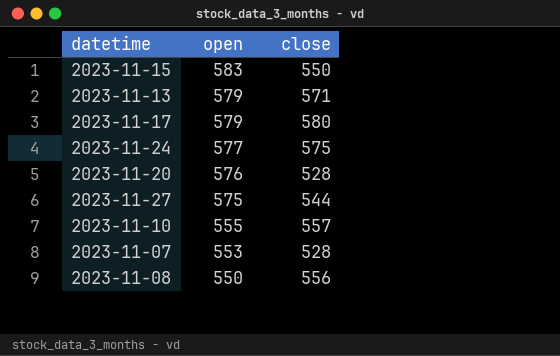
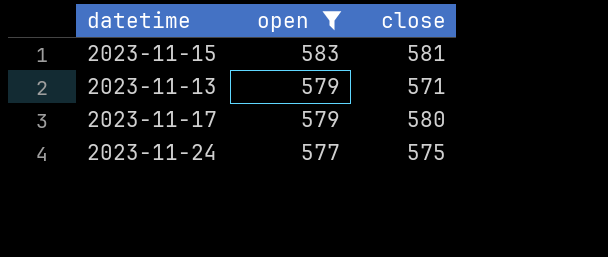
filter: none -> open >= 577
2023-11-15 | close: 550 -> 581

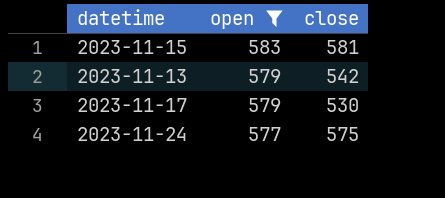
2023-11-13 | close: 571 -> 542
2023-11-17 | close: 580 -> 530

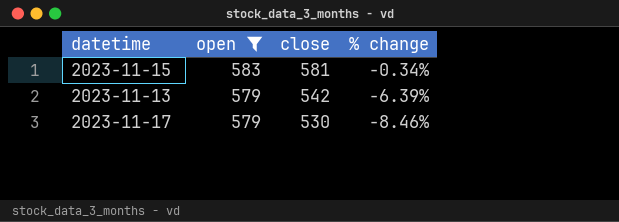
column % change | formula: none -> ([close] - [open]) / [open]
row 2023-11-24: 577 | 575 -> none

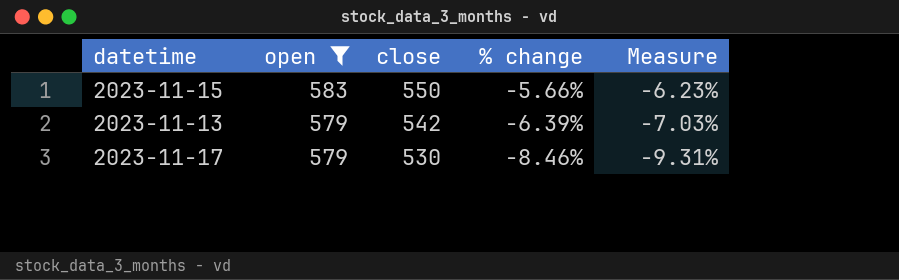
column Measure | formula: none -> [% change] * 1.1
2023-11-15 | close: 581 -> 550
2023-11-15 | % change: -0.34% -> -5.66%

